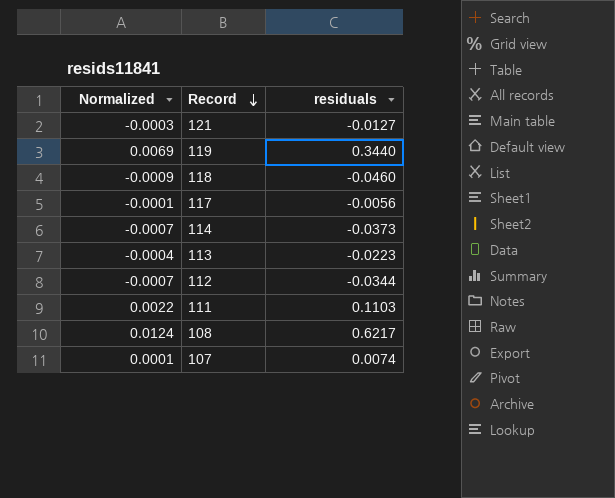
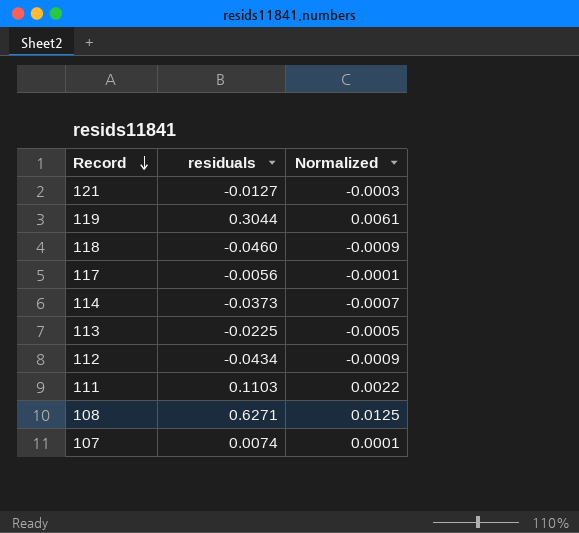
column Normalized | position: 1 -> 3
119 | residuals: 0.3440 -> 0.3044
119 | Normalized: 0.0069 -> 0.0061
113 | residuals: -0.0223 -> -0.0225
113 | Normalized: -0.0004 -> -0.0005
112 | residuals: -0.0344 -> -0.0434
112 | Normalized: -0.0007 -> -0.0009
108 | residuals: 0.6217 -> 0.6271
108 | Normalized: 0.0124 -> 0.0125

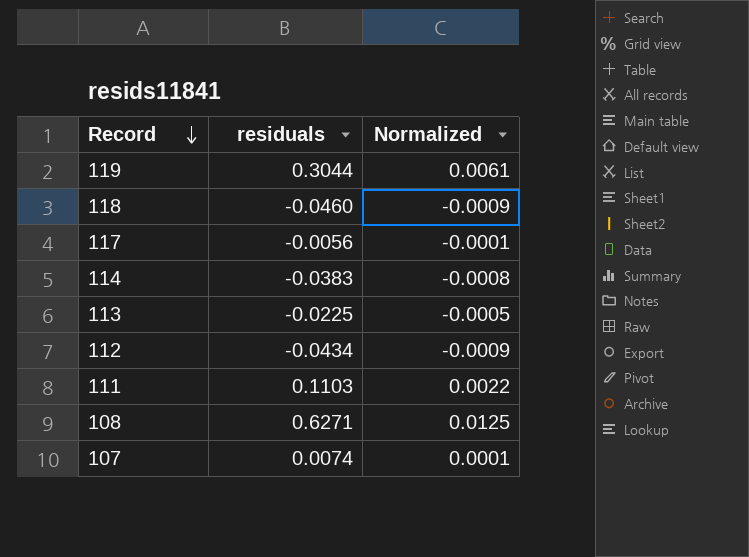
row 121: -0.0127 | -0.0003 -> none
114 | residuals: -0.0373 -> -0.0383
114 | Normalized: -0.0007 -> -0.0008

